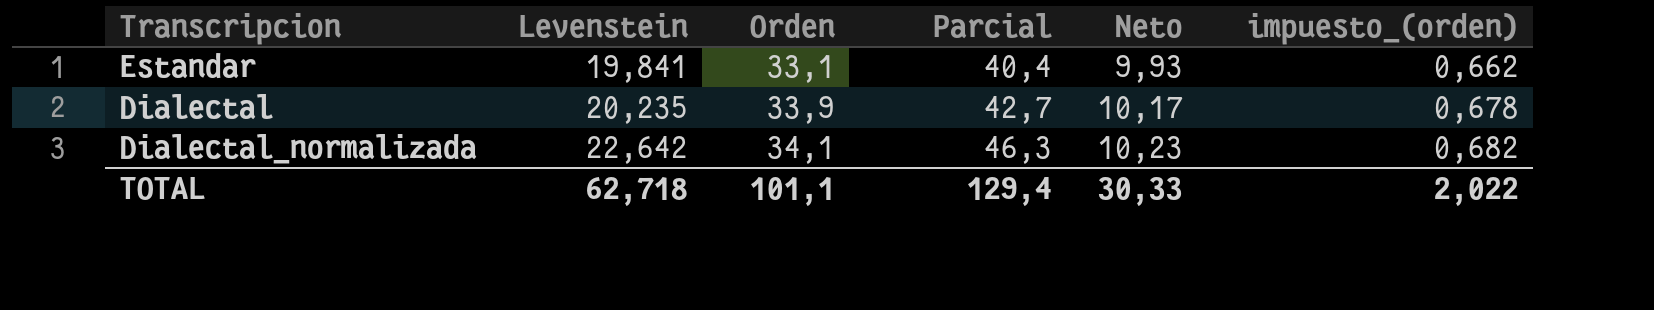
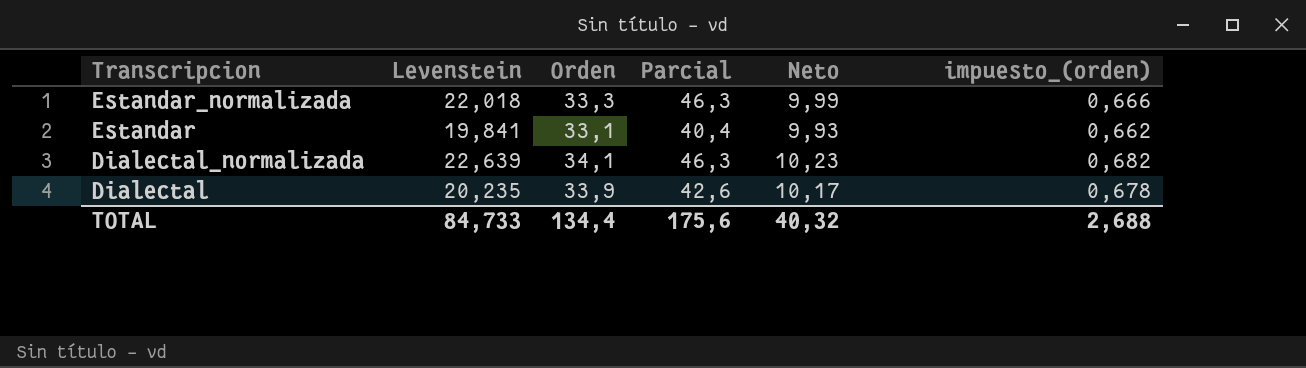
row order: Levenstein ascending -> Transcripcion descending
row Estandar_normalizada: none -> 22,018 | 33,3 | 46,3 | 9,99 | 0,666
Dialectal_normalizada | Levenstein: 22,642 -> 22,639
Dialectal | Parcial: 42,7 -> 42,6
TOTAL | Levenstein: 62,718 -> 84,733
TOTAL | Orden: 101,1 -> 134,4
TOTAL | Parcial: 129,4 -> 175,6
TOTAL | Neto: 30,33 -> 40,32
TOTAL | impuesto_(orden): 2,022 -> 2,688

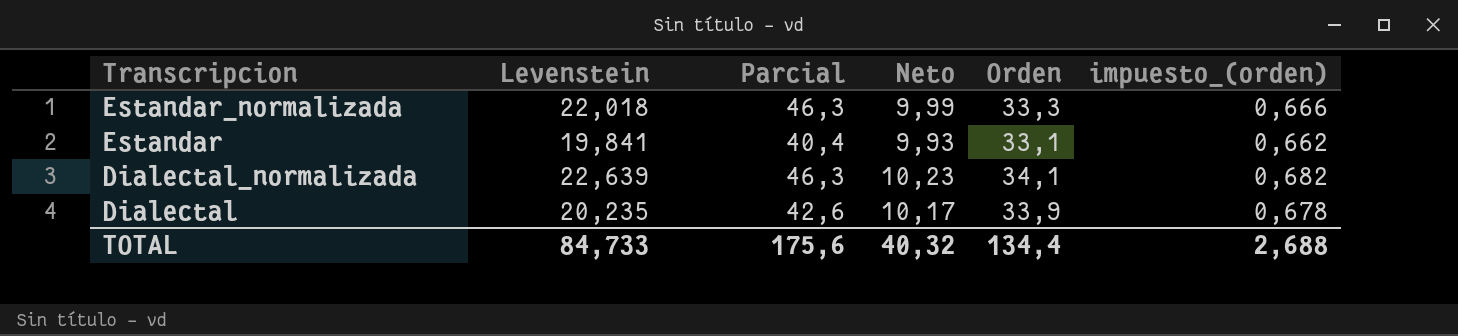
column Orden | position: 3 -> 5

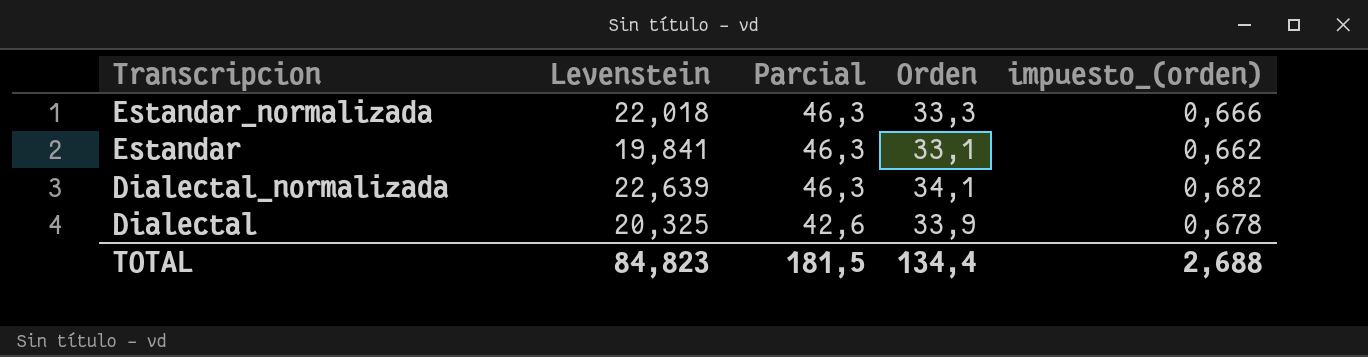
column Neto | formula: [Orden] * 0,3 -> none
Estandar | Parcial: 40,4 -> 46,3
Dialectal | Levenstein: 20,235 -> 20,325
TOTAL | Levenstein: 84,733 -> 84,823
TOTAL | Parcial: 175,6 -> 181,5

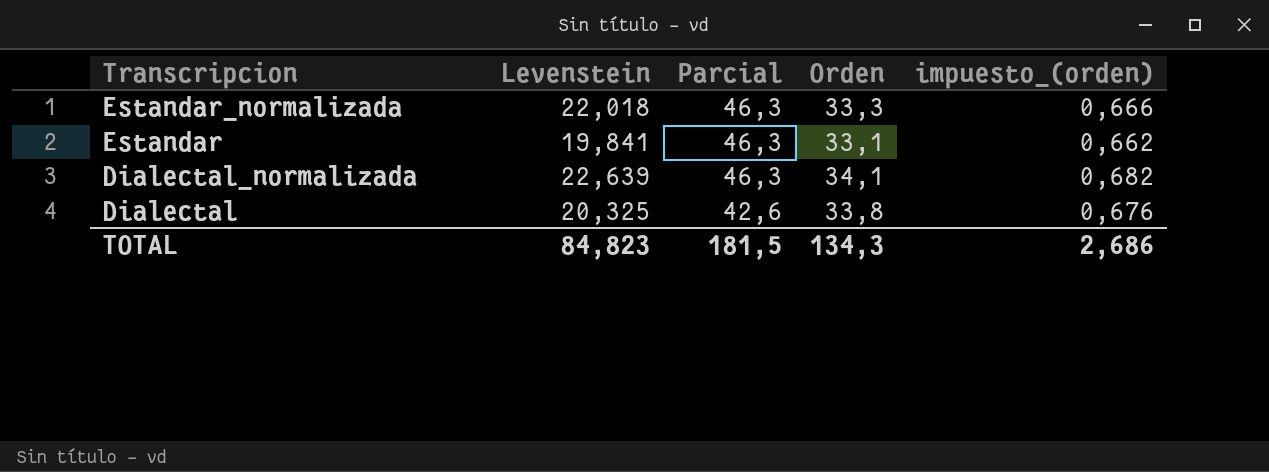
Dialectal | Orden: 33,9 -> 33,8
Dialectal | impuesto_(orden): 0,678 -> 0,676
TOTAL | Orden: 134,4 -> 134,3
TOTAL | impuesto_(orden): 2,688 -> 2,686

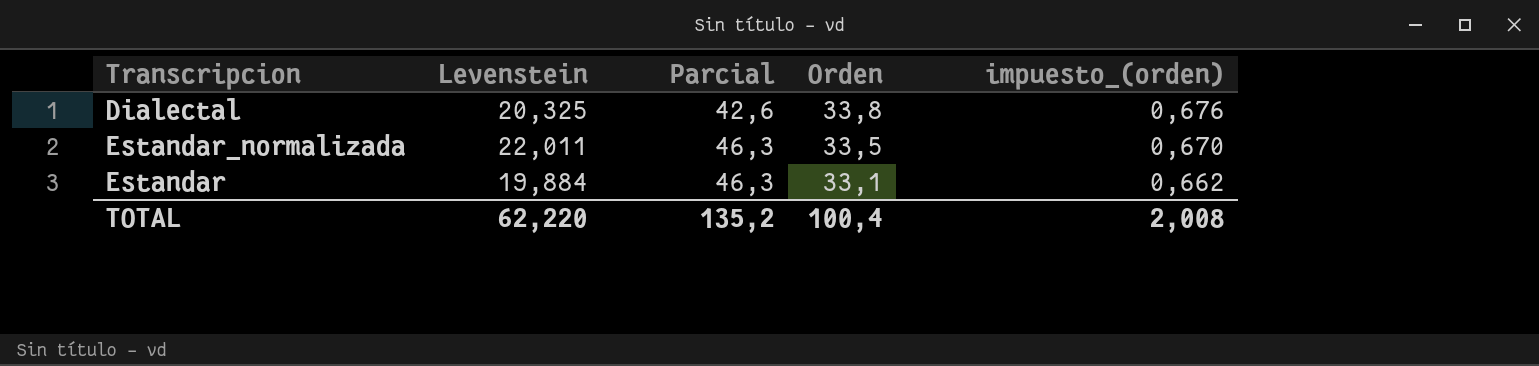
row order: Transcripcion descending -> Parcial ascending
row Dialectal_normalizada: 22,639 | 46,3 | 34,1 | 0,682 -> none
Estandar_normalizada | Levenstein: 22,018 -> 22,011
Estandar_normalizada | Orden: 33,3 -> 33,5
Estandar_normalizada | impuesto_(orden): 0,666 -> 0,670
Estandar | Levenstein: 19,841 -> 19,884
TOTAL | Levenstein: 84,823 -> 62,220
TOTAL | Parcial: 181,5 -> 135,2
TOTAL | Orden: 134,3 -> 100,4
TOTAL | impuesto_(orden): 2,686 -> 2,008

